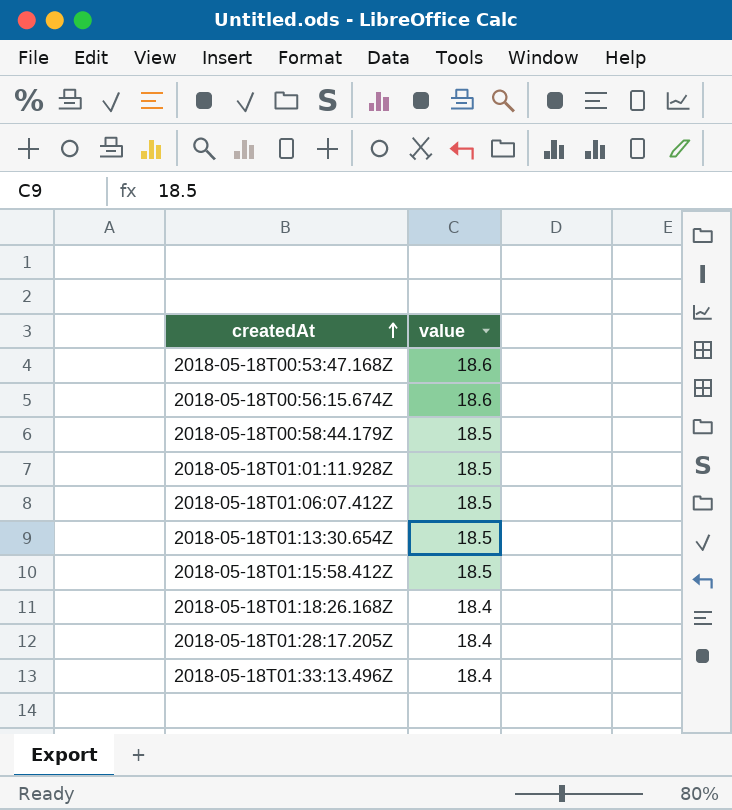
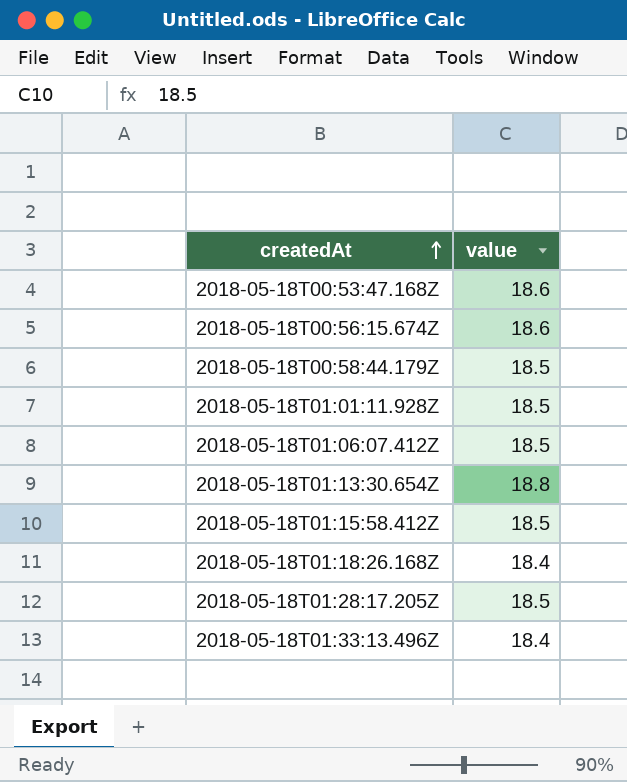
2018-05-18T01:13:30.654Z | value: 18.5 -> 18.8
2018-05-18T01:28:17.205Z | value: 18.4 -> 18.5

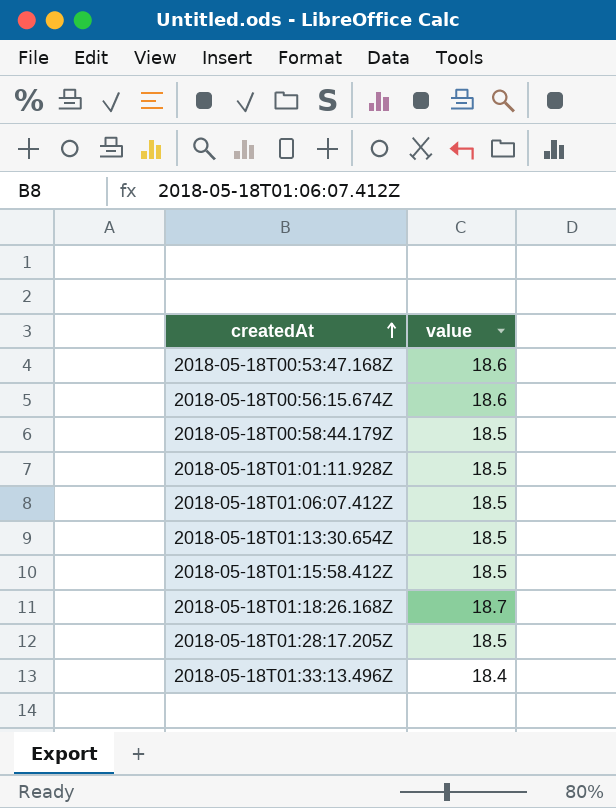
2018-05-18T01:13:30.654Z | value: 18.8 -> 18.5
2018-05-18T01:18:26.168Z | value: 18.4 -> 18.7

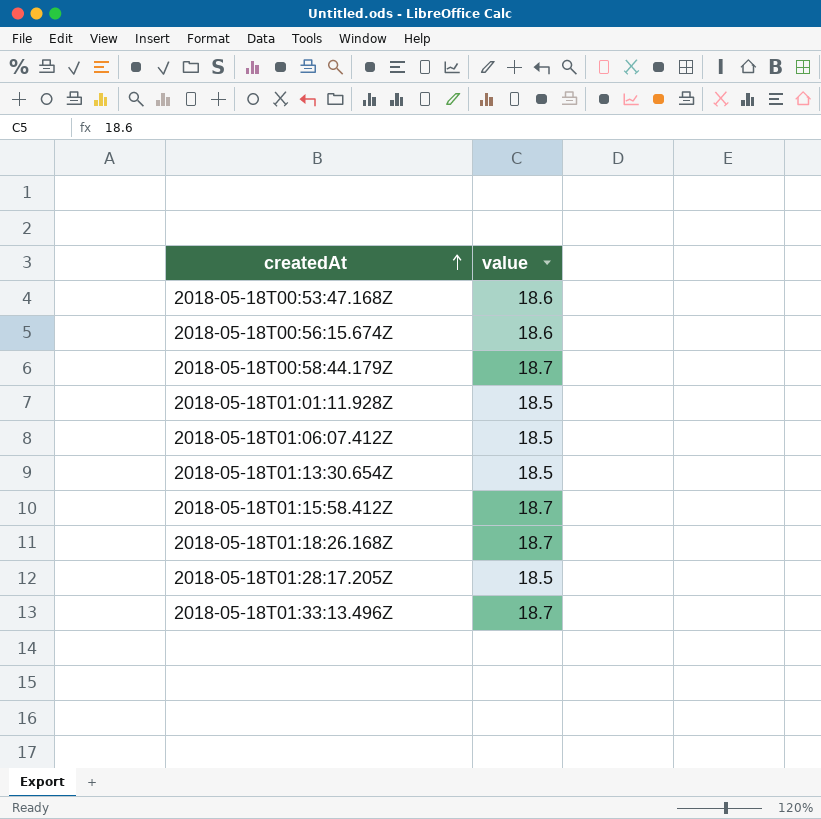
2018-05-18T00:58:44.179Z | value: 18.5 -> 18.7
2018-05-18T01:15:58.412Z | value: 18.5 -> 18.7
2018-05-18T01:33:13.496Z | value: 18.4 -> 18.7

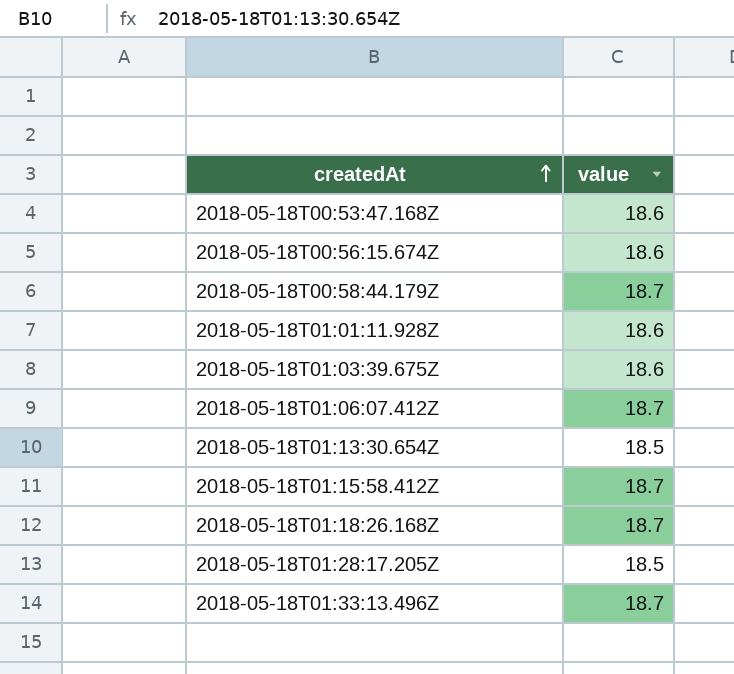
2018-05-18T01:01:11.928Z | value: 18.5 -> 18.6
row 2018-05-18T01:03:39.675Z: none -> 18.6
2018-05-18T01:06:07.412Z | value: 18.5 -> 18.7

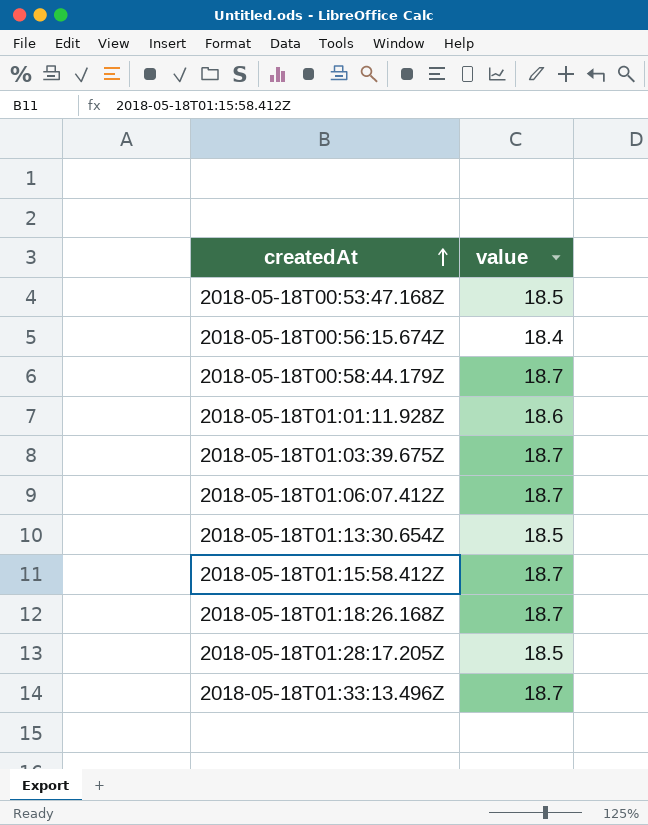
2018-05-18T00:53:47.168Z | value: 18.6 -> 18.5
2018-05-18T00:56:15.674Z | value: 18.6 -> 18.4
2018-05-18T01:03:39.675Z | value: 18.6 -> 18.7

